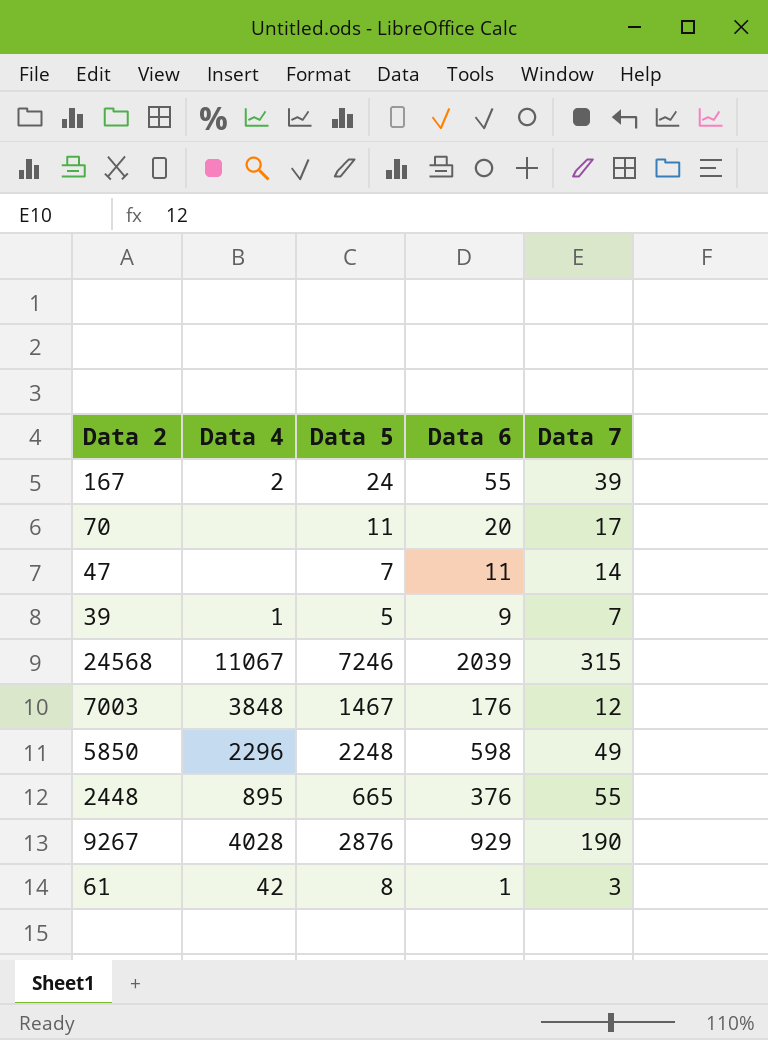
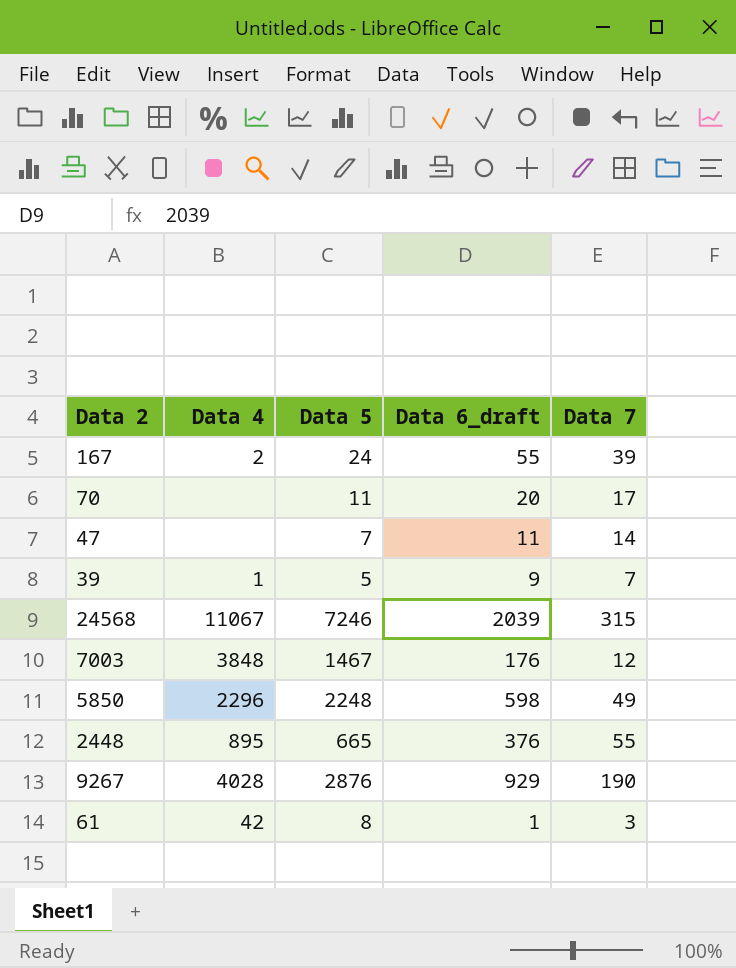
column name: Data 6 -> Data 6_draft

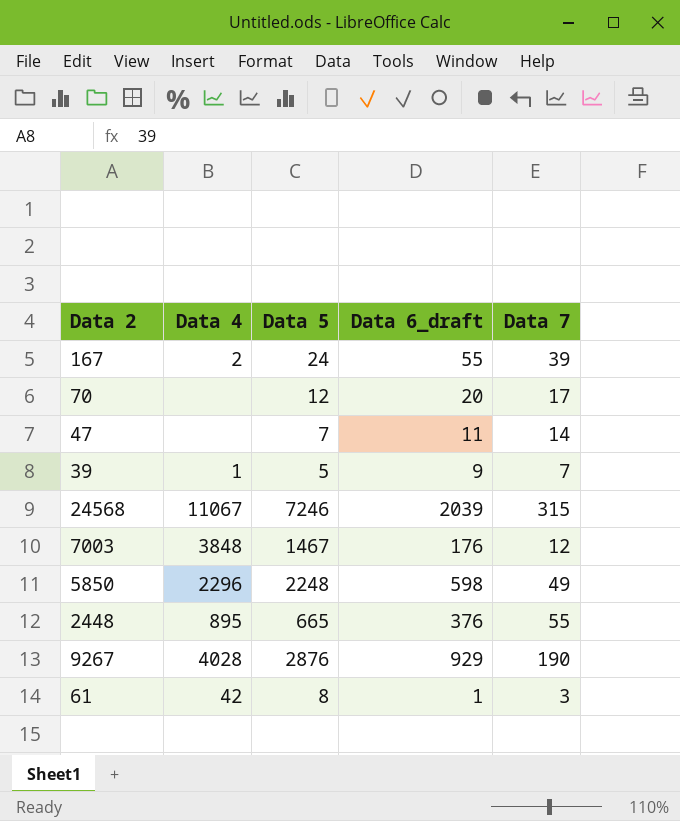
70 | Data 5: 11 -> 12

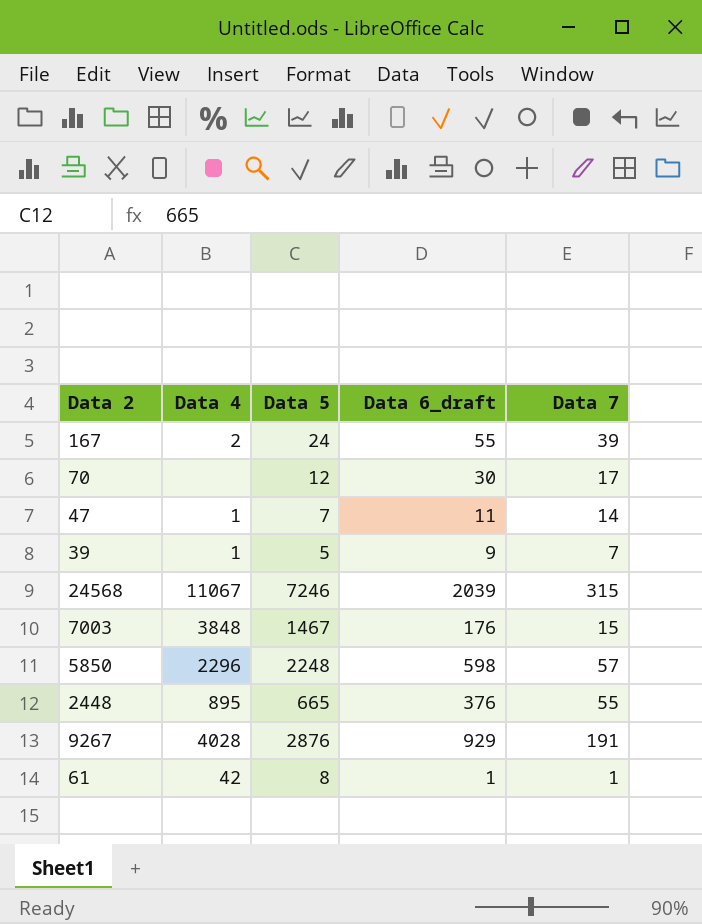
70 | Data 6_draft: 20 -> 30
47 | Data 4: none -> 1
7003 | Data 7: 12 -> 15
5850 | Data 7: 49 -> 57
9267 | Data 7: 190 -> 191
61 | Data 7: 3 -> 1

